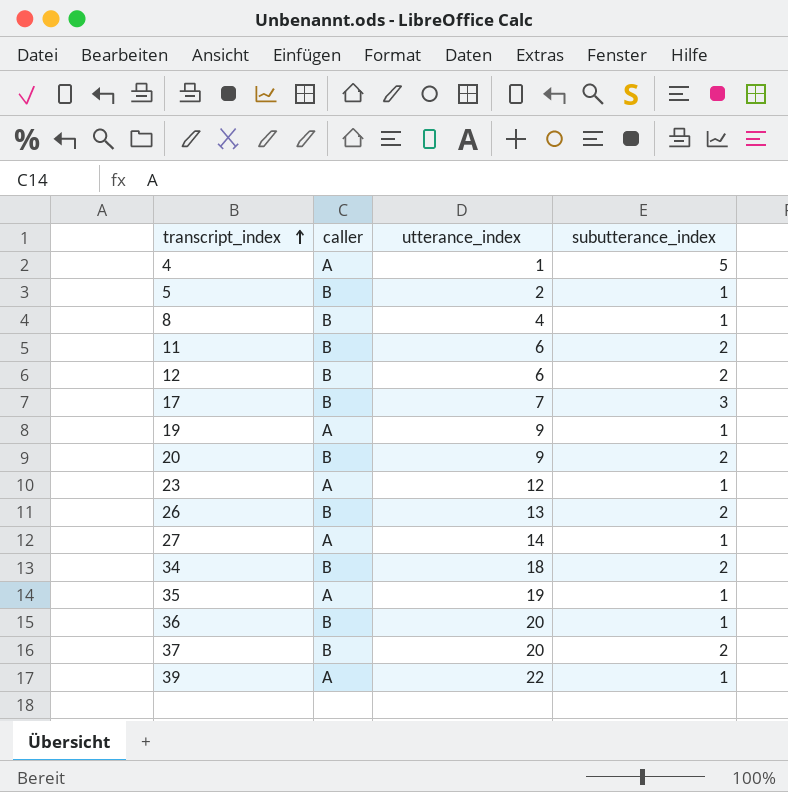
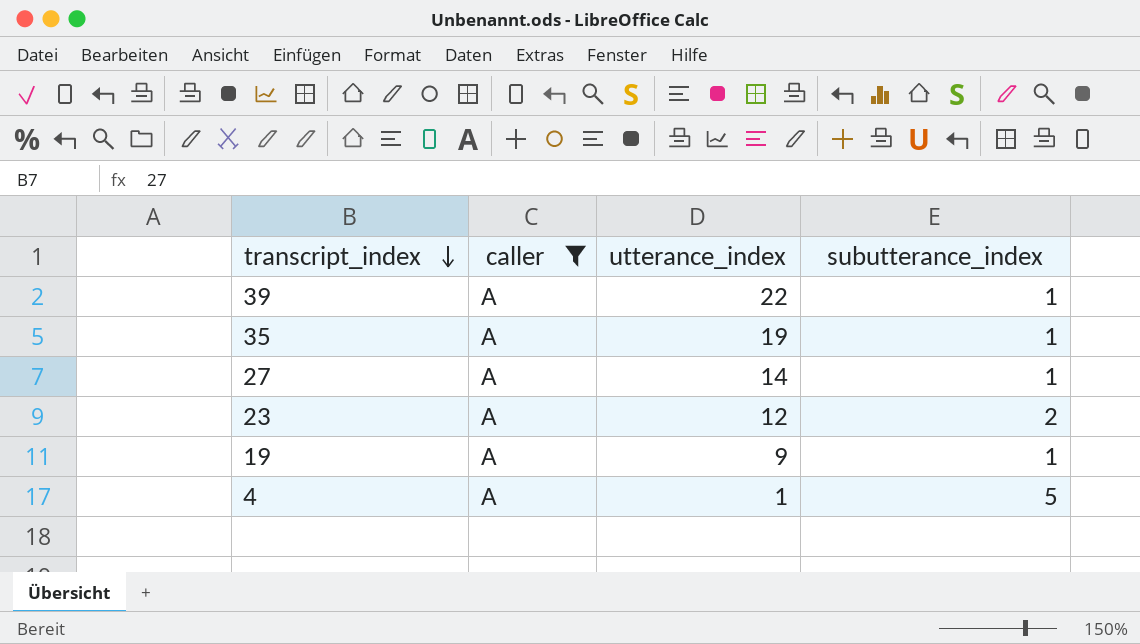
filter: none -> caller = A
row order: transcript_index ascending -> transcript_index descending
23 | subutterance_index: 1 -> 2

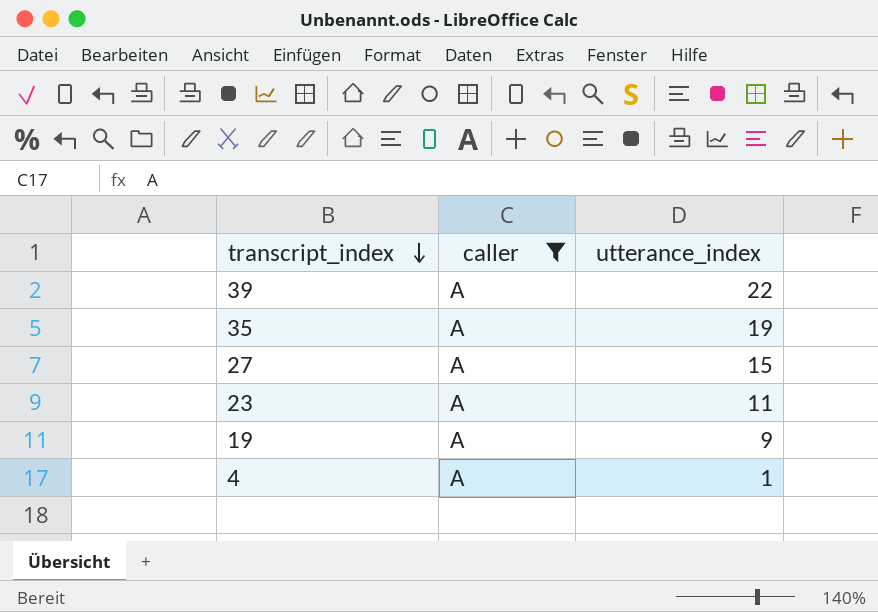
column subutterance_index | position: 4 -> none
27 | utterance_index: 14 -> 15
23 | utterance_index: 12 -> 11

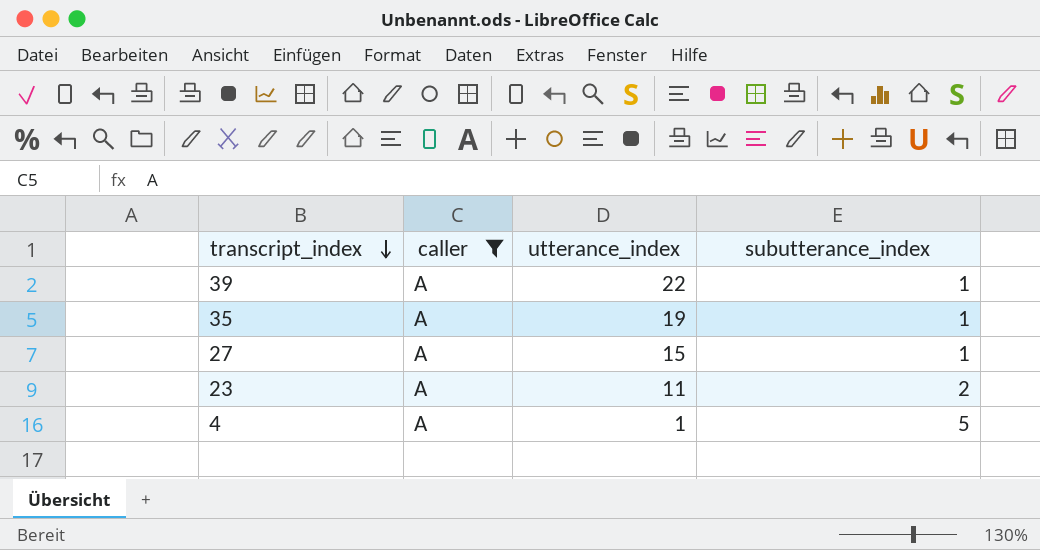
column subutterance_index | position: none -> 4
row 19: A | 9 -> none

